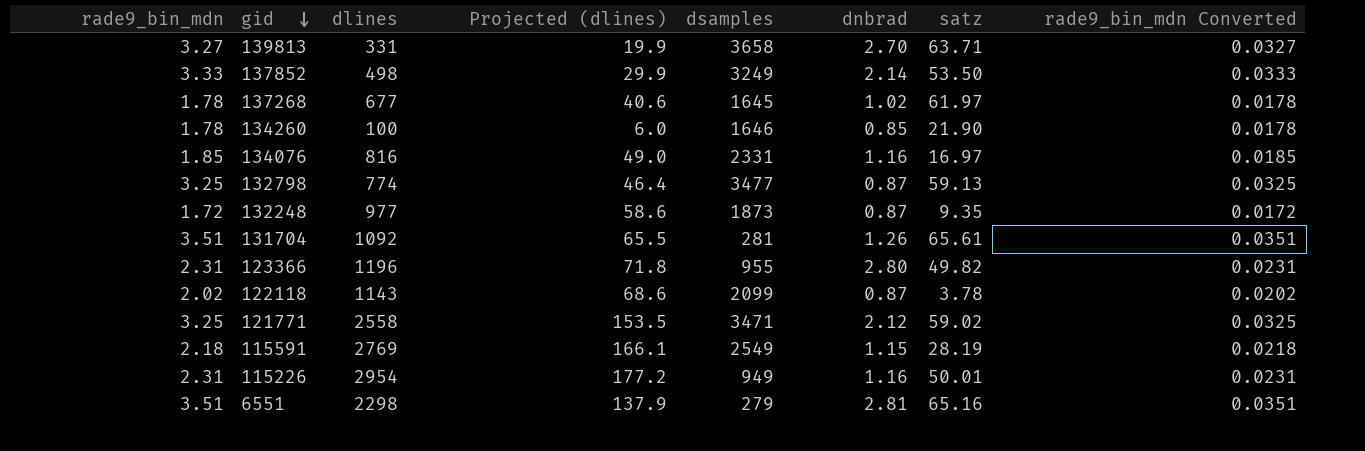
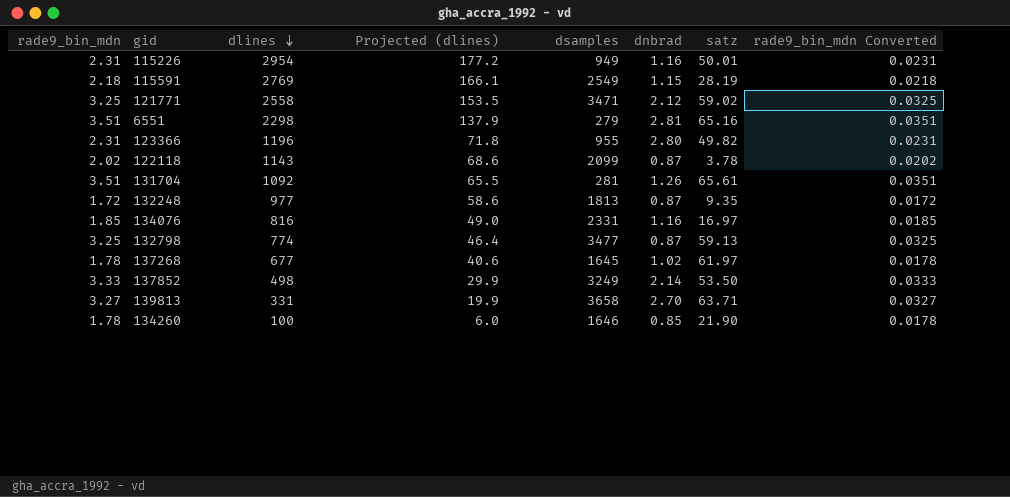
row order: gid descending -> dlines descending
132248 | dsamples: 1873 -> 1813

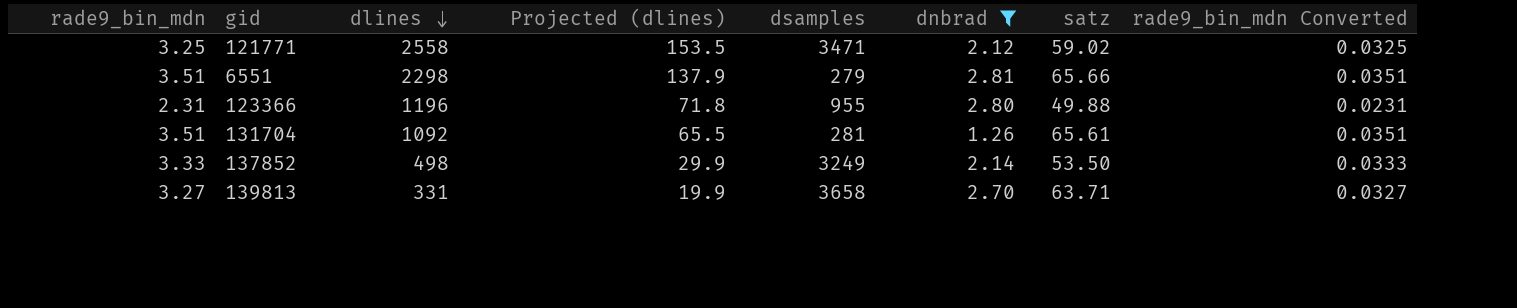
filter: none -> dnbrad >= 1.26
6551 | satz: 65.16 -> 65.66
123366 | satz: 49.82 -> 49.88

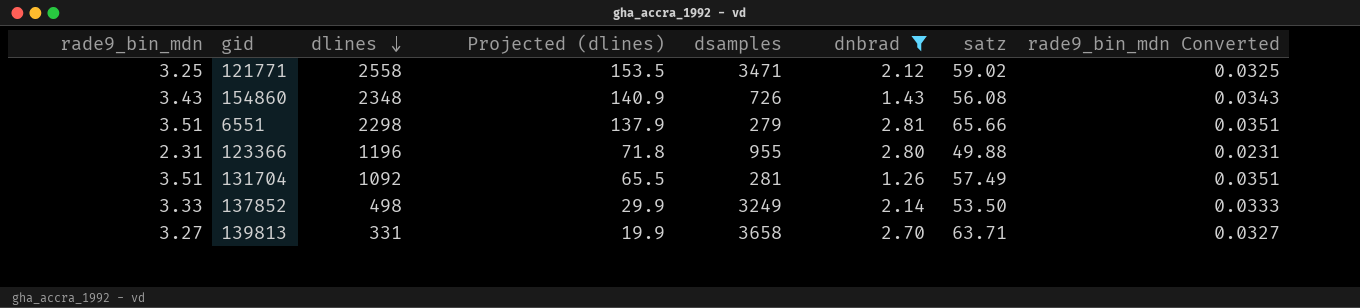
row 154860: none -> 3.43 | 2348 | 140.9 | 726 | 1.43 | 56.08 | 0.0343
131704 | satz: 65.61 -> 57.49

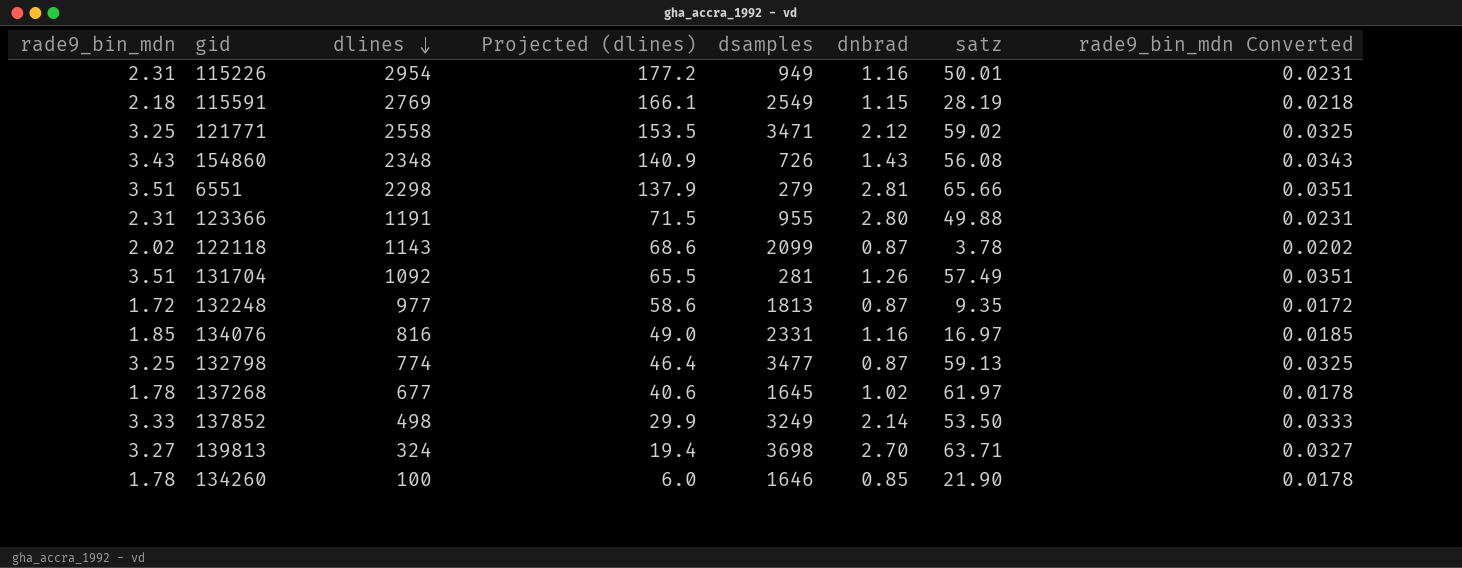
filter: dnbrad >= 1.26 -> none
123366 | dlines: 1196 -> 1191
123366 | Projected (dlines): 71.8 -> 71.5
139813 | dlines: 331 -> 324
139813 | Projected (dlines): 19.9 -> 19.4
139813 | dsamples: 3658 -> 3698

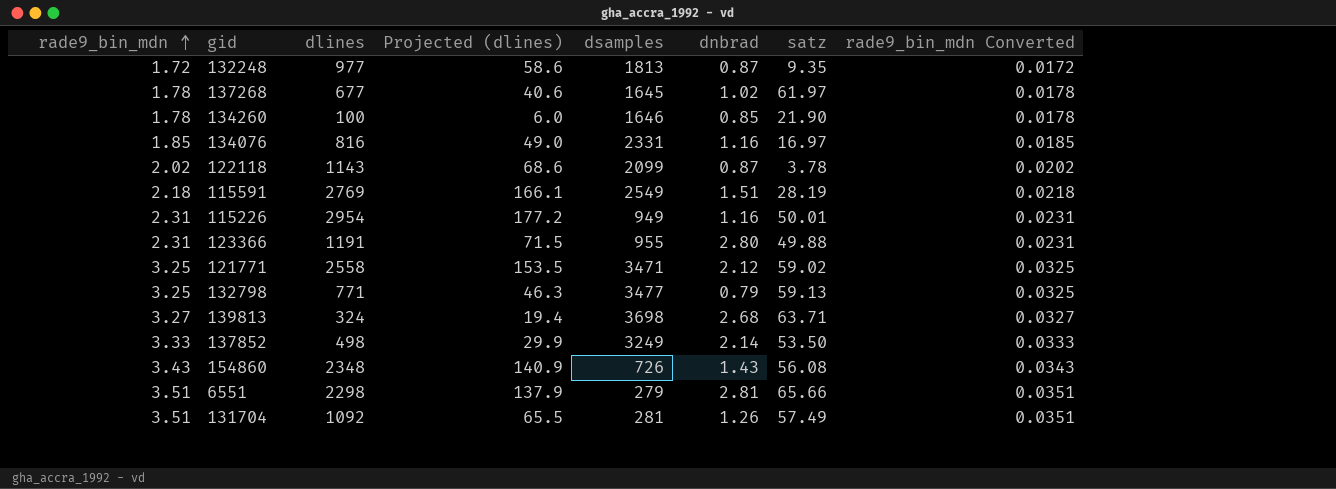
row order: dlines descending -> rade9_bin_mdn ascending
115591 | dnbrad: 1.15 -> 1.51
132798 | dlines: 774 -> 771
132798 | Projected (dlines): 46.4 -> 46.3
132798 | dnbrad: 0.87 -> 0.79
139813 | dnbrad: 2.70 -> 2.68

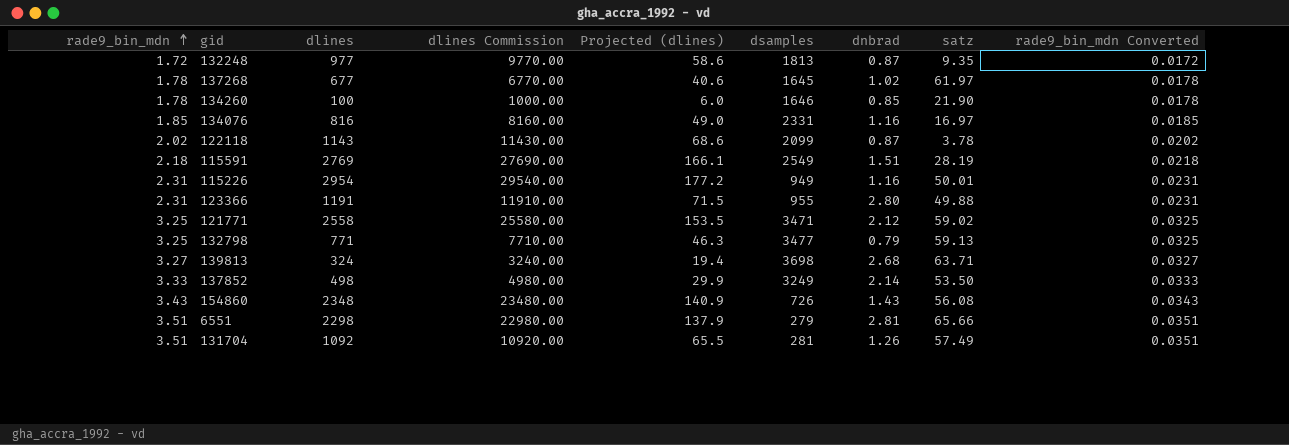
column dlines Commission | formula: none -> [dlines] * 10

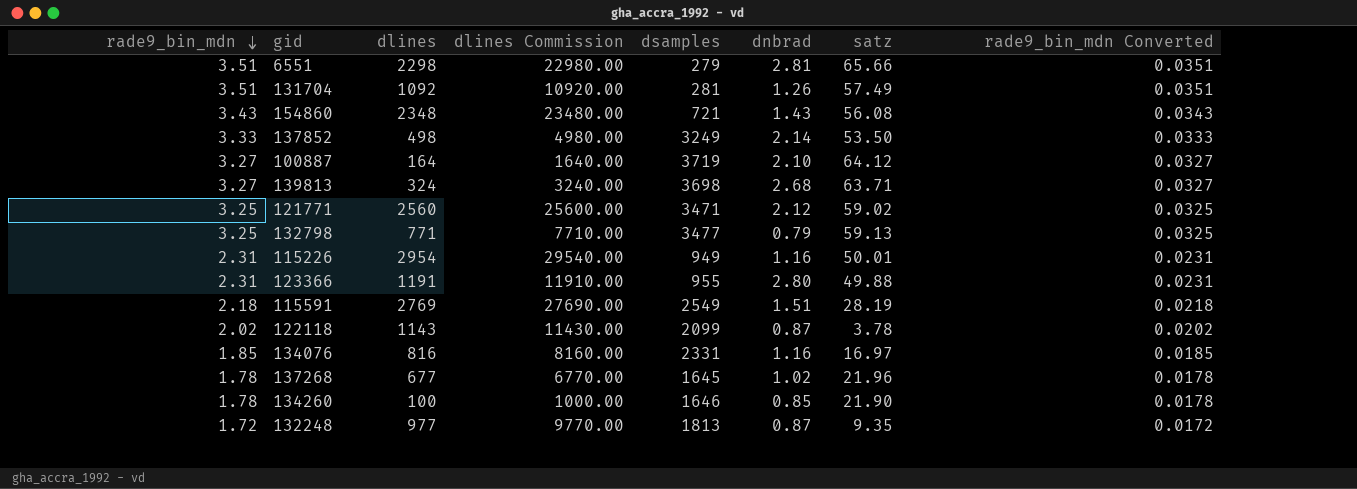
row order: rade9_bin_mdn ascending -> rade9_bin_mdn descending
column Projected (dlines) | formula: [dlines] * 0.06 -> none
154860 | dsamples: 726 -> 721
row 100887: none -> 3.27 | 164 | 1640.00 | 3719 | 2.10 | 64.12 | 0.0327
121771 | dlines: 2558 -> 2560
121771 | dlines Commission: 25580.00 -> 25600.00
137268 | satz: 61.97 -> 21.96

